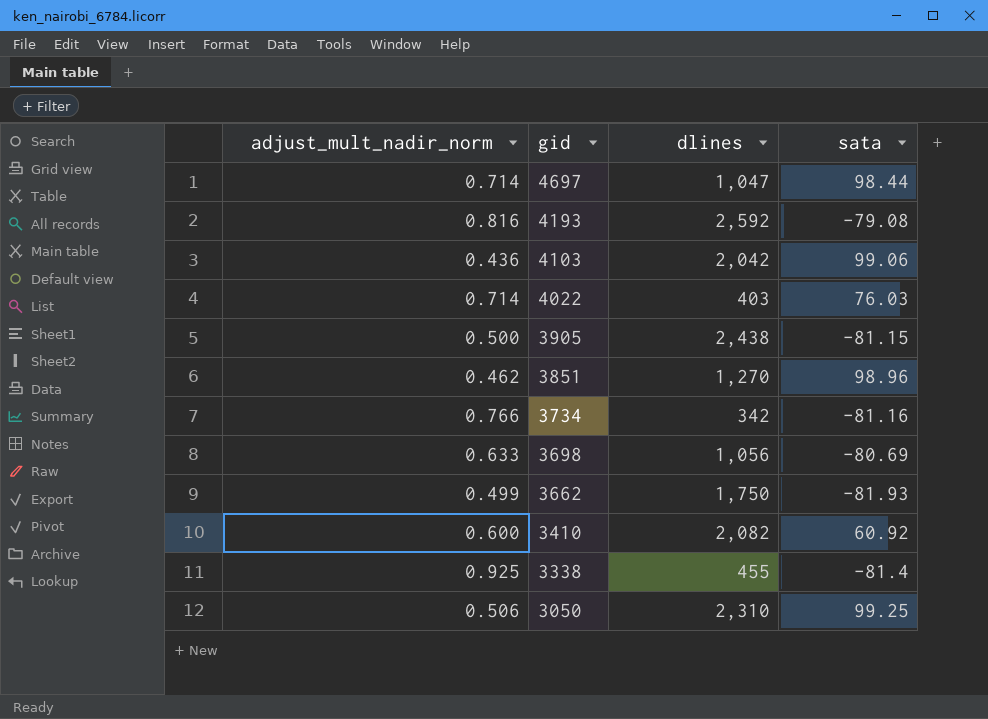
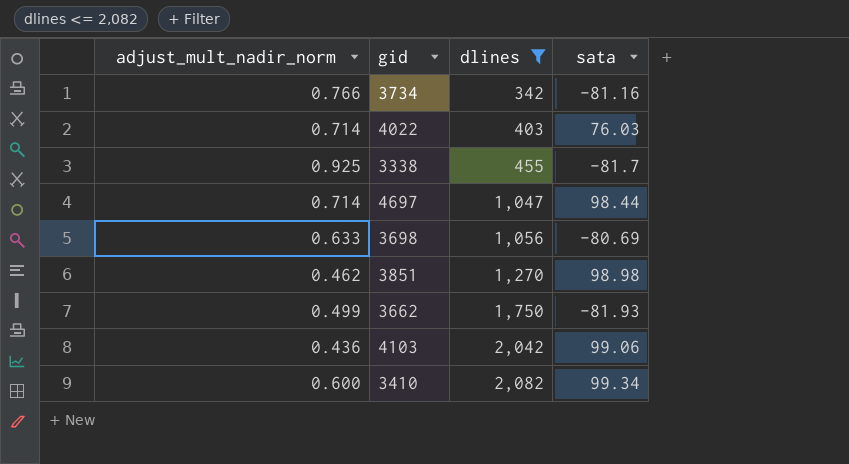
filter: none -> dlines <= 2,082
row order: gid descending -> dlines ascending
3338 | sata: -81.4 -> -81.7
3851 | sata: 98.96 -> 98.98
3410 | sata: 60.92 -> 99.34

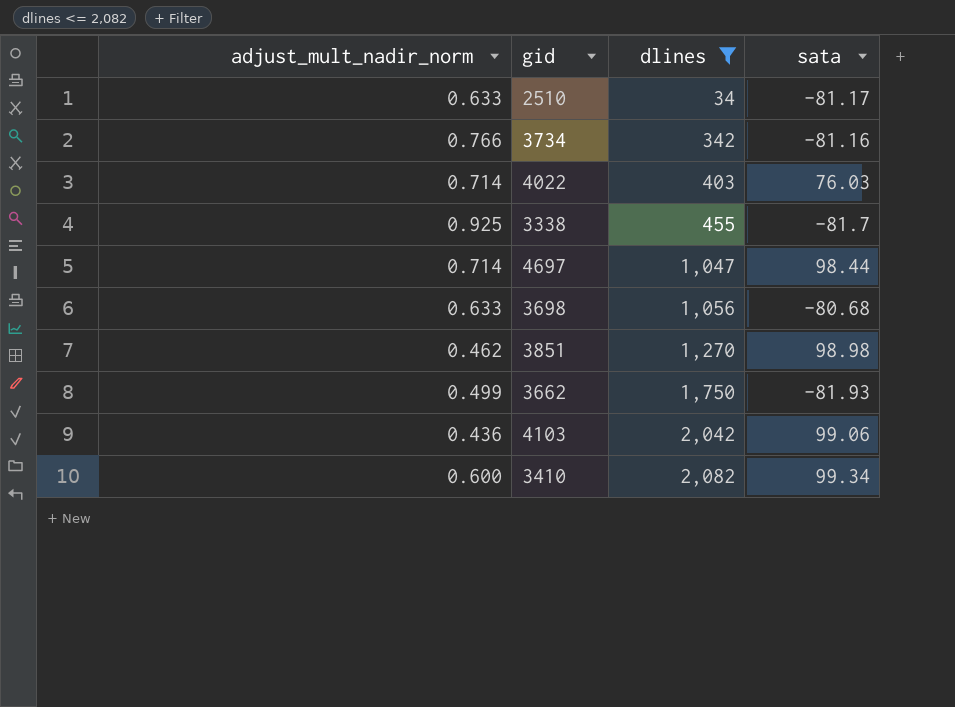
row 2510: none -> 0.633 | 34 | -81.17
3698 | sata: -80.69 -> -80.68

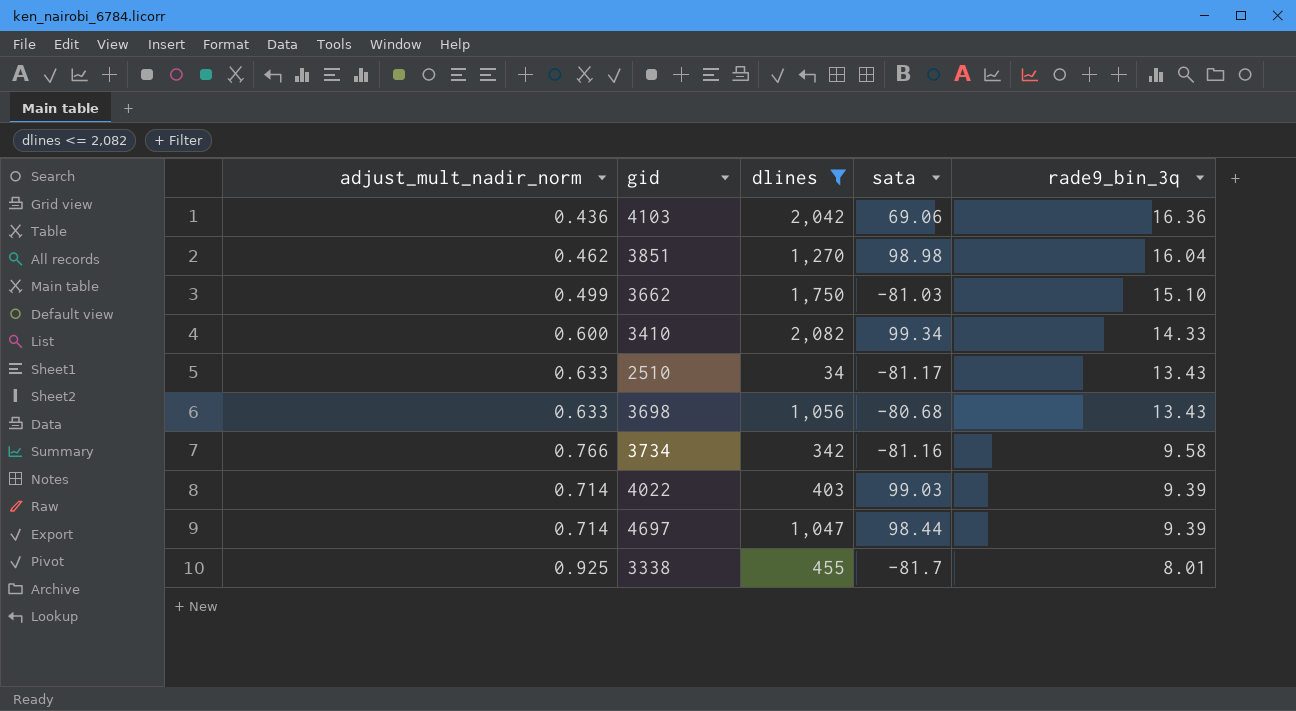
row order: dlines ascending -> rade9_bin_3q descending
column rade9_bin_3q | position: none -> 5
4103 | sata: 99.06 -> 69.06
3662 | sata: -81.93 -> -81.03
4022 | sata: 76.03 -> 99.03

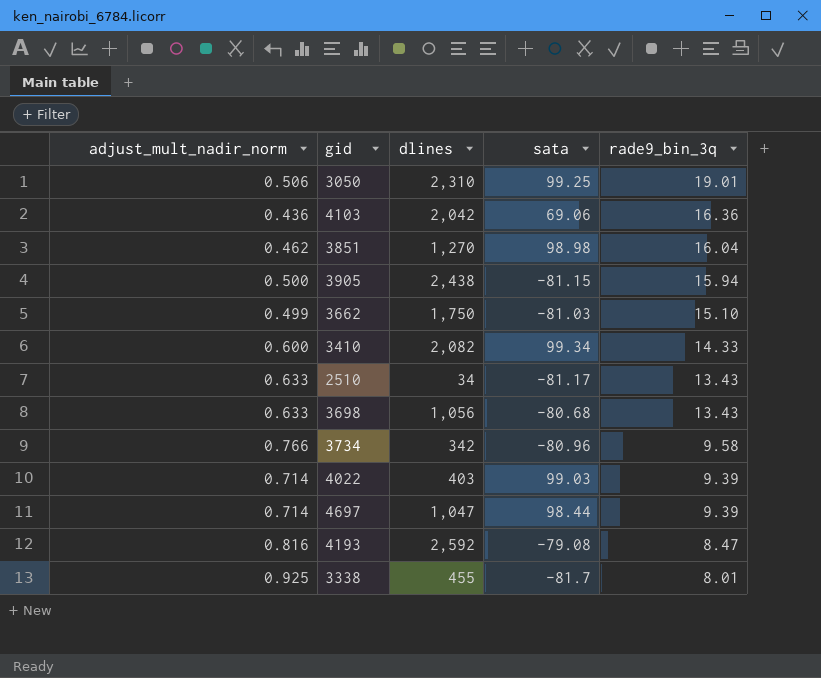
filter: dlines <= 2,082 -> none
3734 | sata: -81.16 -> -80.96

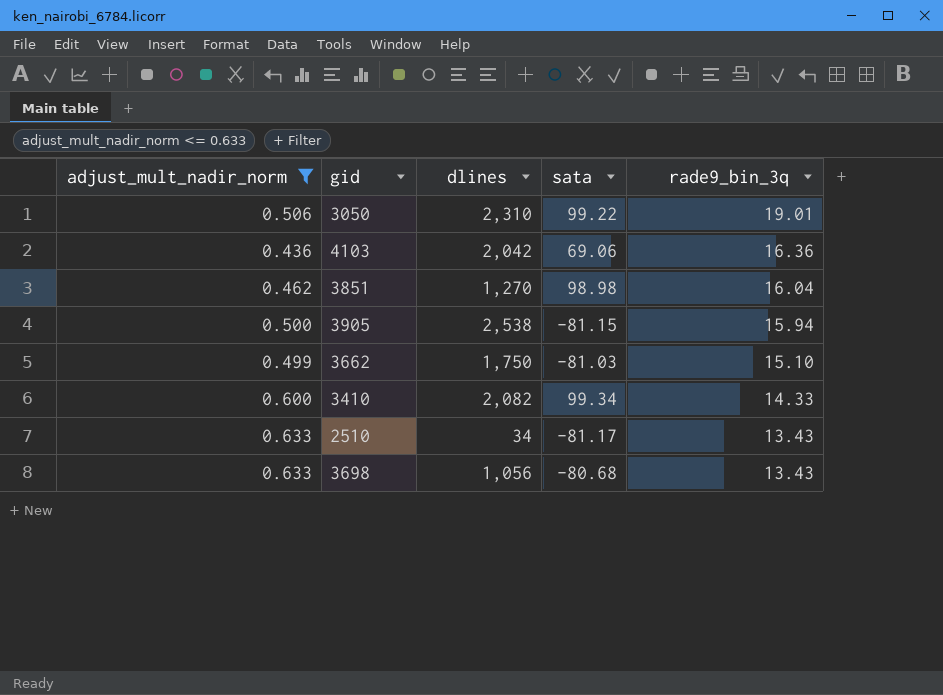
filter: none -> adjust_mult_nadir_norm <= 0.633
3050 | sata: 99.25 -> 99.22
3905 | dlines: 2,438 -> 2,538

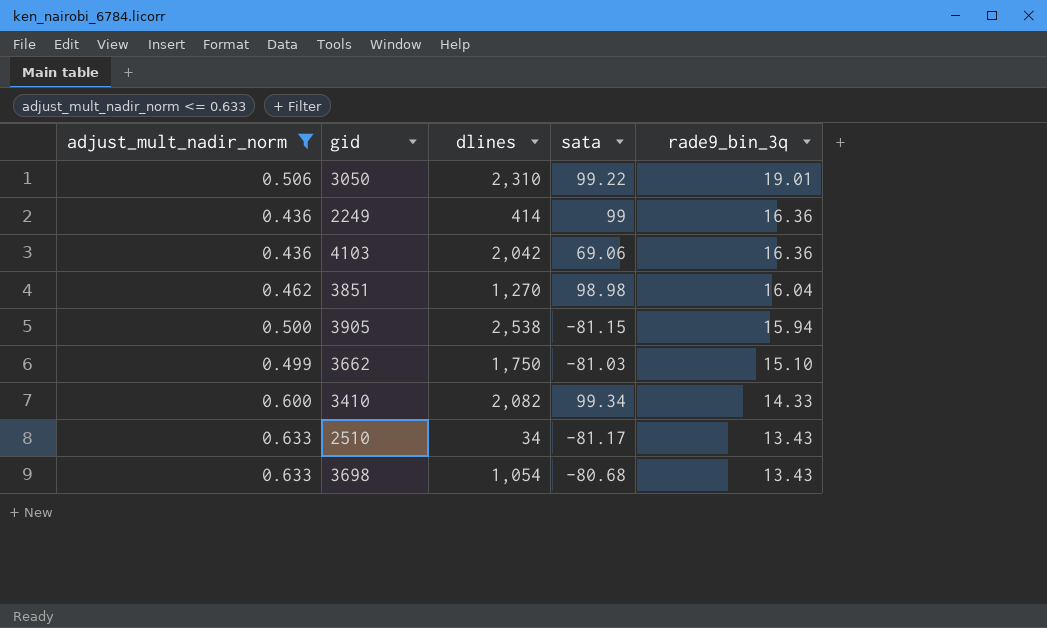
row 2249: none -> 0.436 | 414 | 99 | 16.36
3698 | dlines: 1,056 -> 1,054

